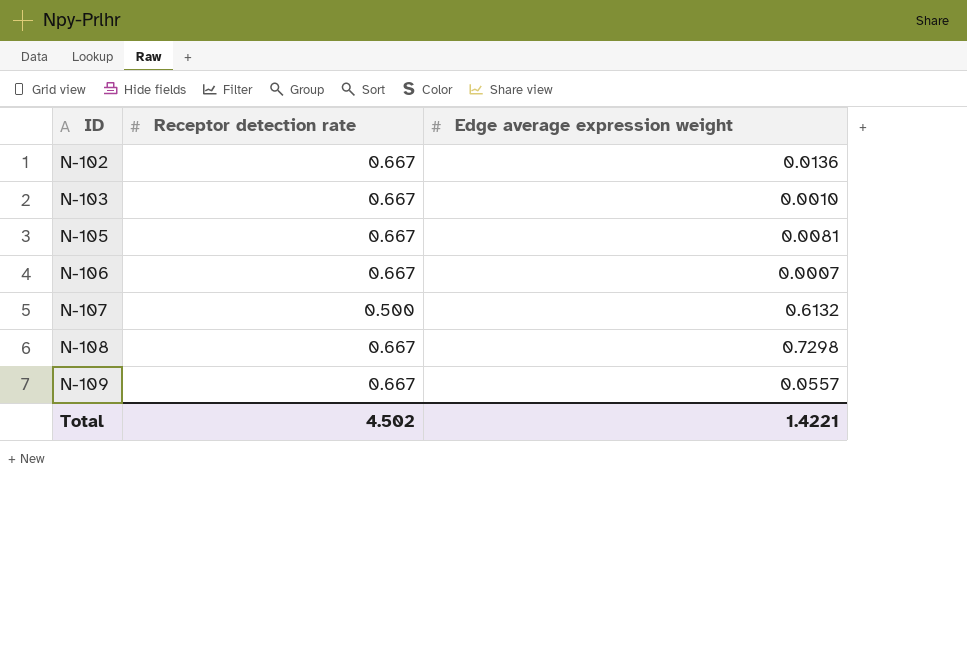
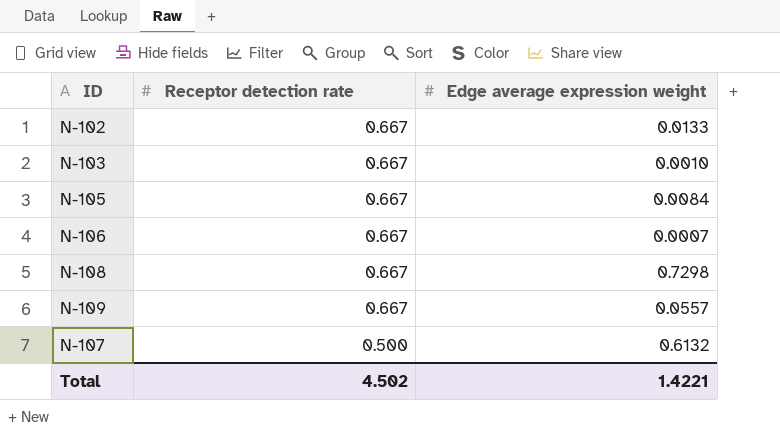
row order: ID ascending -> Receptor detection rate descending
N-102 | Edge average expression weight: 0.0136 -> 0.0133
N-105 | Edge average expression weight: 0.0081 -> 0.0084

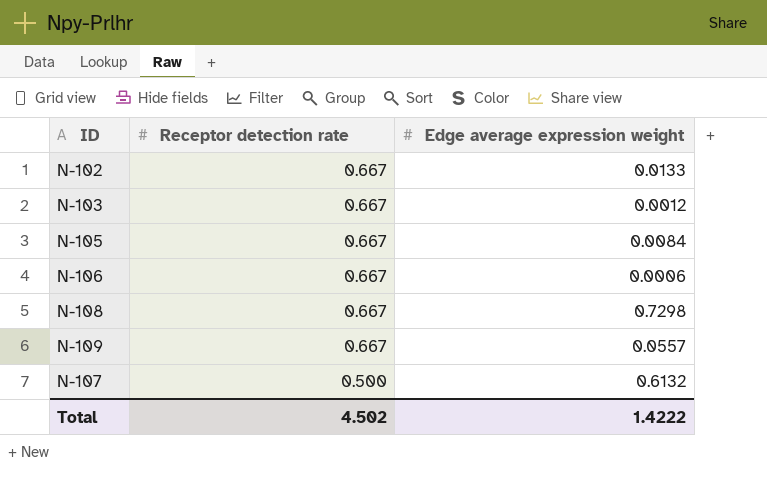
N-103 | Edge average expression weight: 0.0010 -> 0.0012
N-106 | Edge average expression weight: 0.0007 -> 0.0006
Total | Edge average expression weight: 1.4221 -> 1.4222

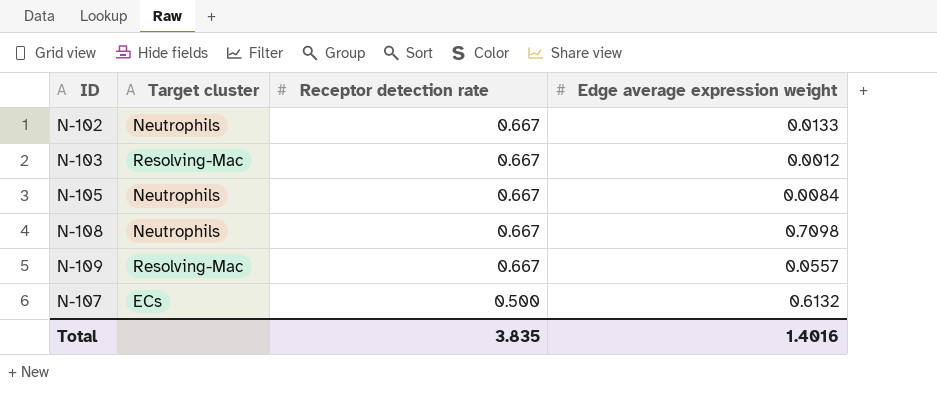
column Target cluster | position: none -> 2
row N-106: 0.667 | 0.0006 -> none
N-108 | Edge average expression weight: 0.7298 -> 0.7098
Total | Receptor detection rate: 4.502 -> 3.835
Total | Edge average expression weight: 1.4222 -> 1.4016

